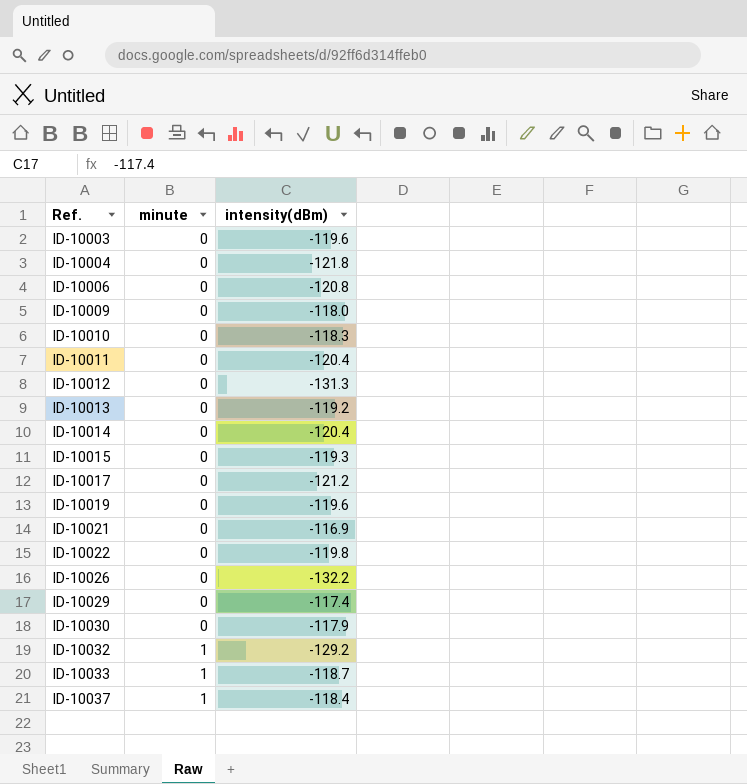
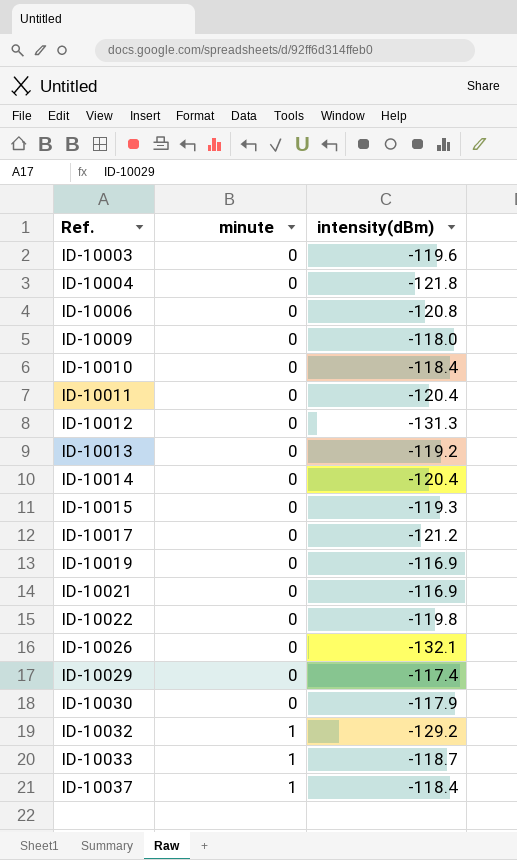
ID-10010 | intensity(dBm): -118.3 -> -118.4
ID-10019 | intensity(dBm): -119.6 -> -116.9
ID-10026 | intensity(dBm): -132.2 -> -132.1

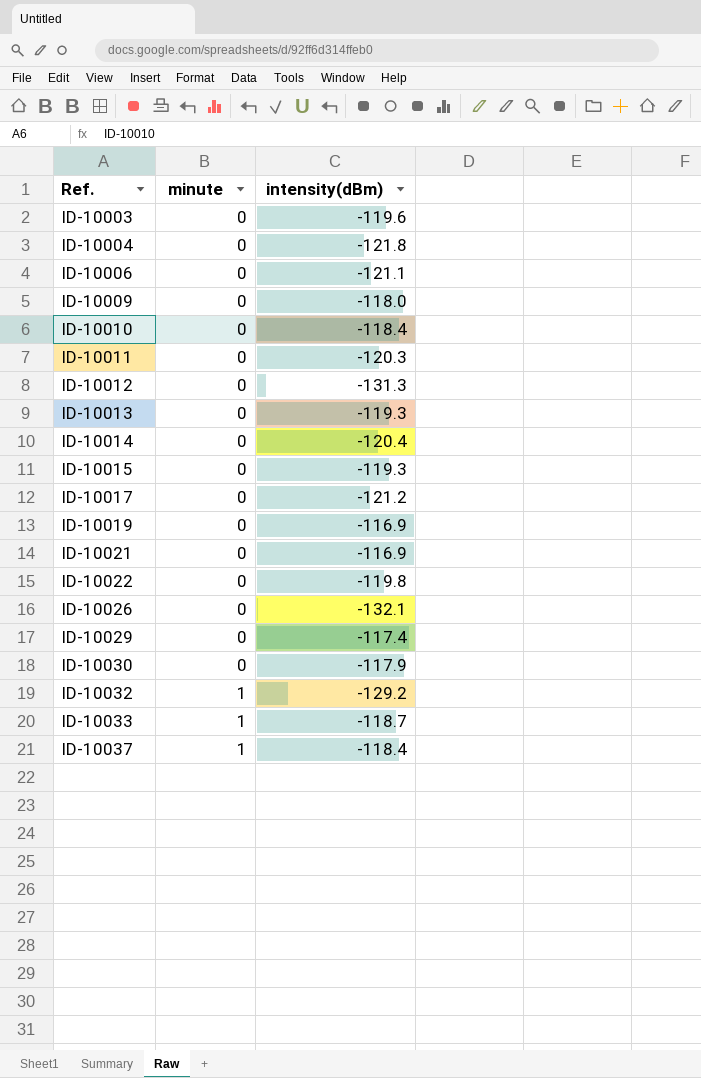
ID-10006 | intensity(dBm): -120.8 -> -121.1
ID-10011 | intensity(dBm): -120.4 -> -120.3
ID-10013 | intensity(dBm): -119.2 -> -119.3

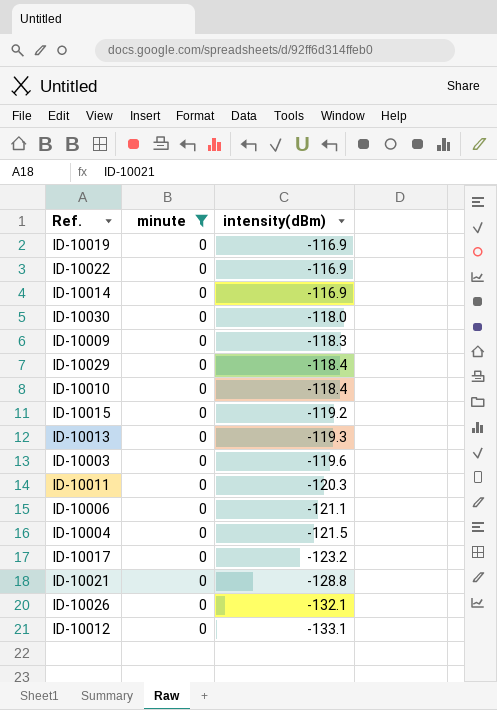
filter: none -> minute = 0
row order: Ref. ascending -> intensity(dBm) descending
ID-10022 | intensity(dBm): -119.8 -> -116.9
ID-10014 | intensity(dBm): -120.4 -> -116.9
ID-10030 | intensity(dBm): -117.9 -> -118.0
ID-10009 | intensity(dBm): -118.0 -> -118.3
ID-10029 | intensity(dBm): -117.4 -> -118.4
ID-10015 | intensity(dBm): -119.3 -> -119.2
ID-10004 | intensity(dBm): -121.8 -> -121.5
ID-10017 | intensity(dBm): -121.2 -> -123.2
ID-10021 | intensity(dBm): -116.9 -> -128.8
ID-10012 | intensity(dBm): -131.3 -> -133.1

